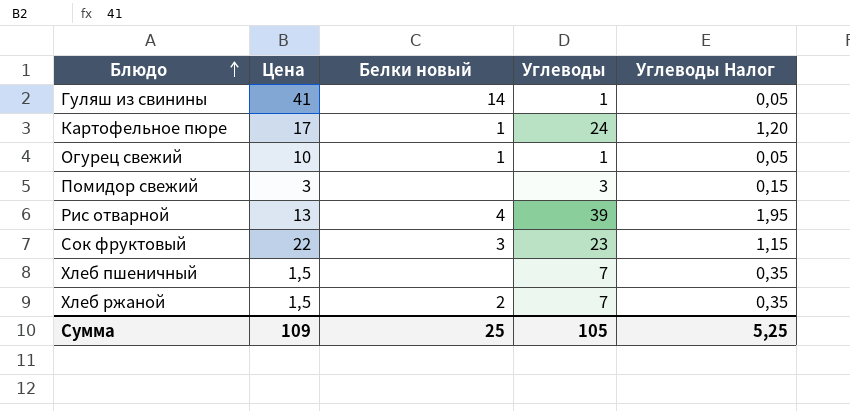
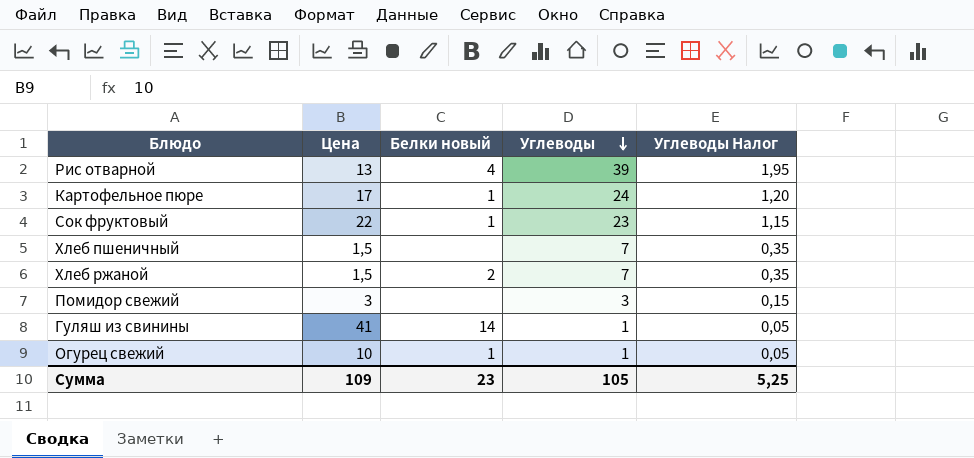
row order: Блюдо ascending -> Углеводы descending
Сок фруктовый | Белки новый: 3 -> 1
Сумма | Белки новый: 25 -> 23

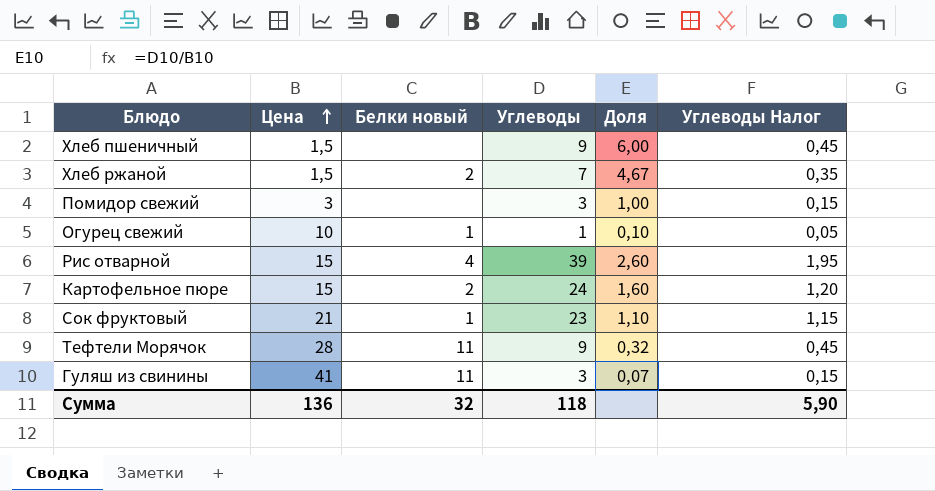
row order: Углеводы descending -> Цена ascending
column Доля | formula: none -> [Углеводы] / [Цена]
Хлеб пшеничный | Углеводы: 7 -> 9
Хлеб пшеничный | Углеводы Налог: 0,35 -> 0,45
Рис отварной | Цена: 13 -> 15
Картофельное пюре | Цена: 17 -> 15
Картофельное пюре | Белки новый: 1 -> 2
Сок фруктовый | Цена: 22 -> 21
row Тефтели Морячок: none -> 28 | 11 | 9 | 0,32 | 0,45
Гуляш из свинины | Белки новый: 14 -> 11
Гуляш из свинины | Углеводы: 1 -> 3
Гуляш из свинины | Углеводы Налог: 0,05 -> 0,15
Сумма | Цена: 109 -> 136
Сумма | Белки новый: 23 -> 32
Сумма | Углеводы: 105 -> 118
Сумма | Углеводы Налог: 5,25 -> 5,90

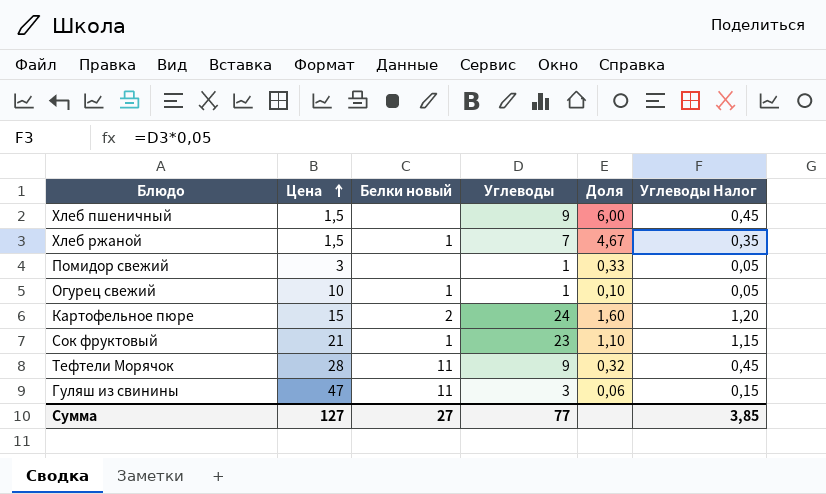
row Рис отварной: 15 | 4 | 39 | 2,60 | 1,95 -> none
Хлеб ржаной | Белки новый: 2 -> 1
Помидор свежий | Углеводы: 3 -> 1
Помидор свежий | Доля: 1,00 -> 0,33
Помидор свежий | Углеводы Налог: 0,15 -> 0,05
Гуляш из свинины | Цена: 41 -> 47
Гуляш из свинины | Доля: 0,07 -> 0,06
Сумма | Цена: 136 -> 127
Сумма | Белки новый: 32 -> 27
Сумма | Углеводы: 118 -> 77
Сумма | Углеводы Налог: 5,90 -> 3,85

